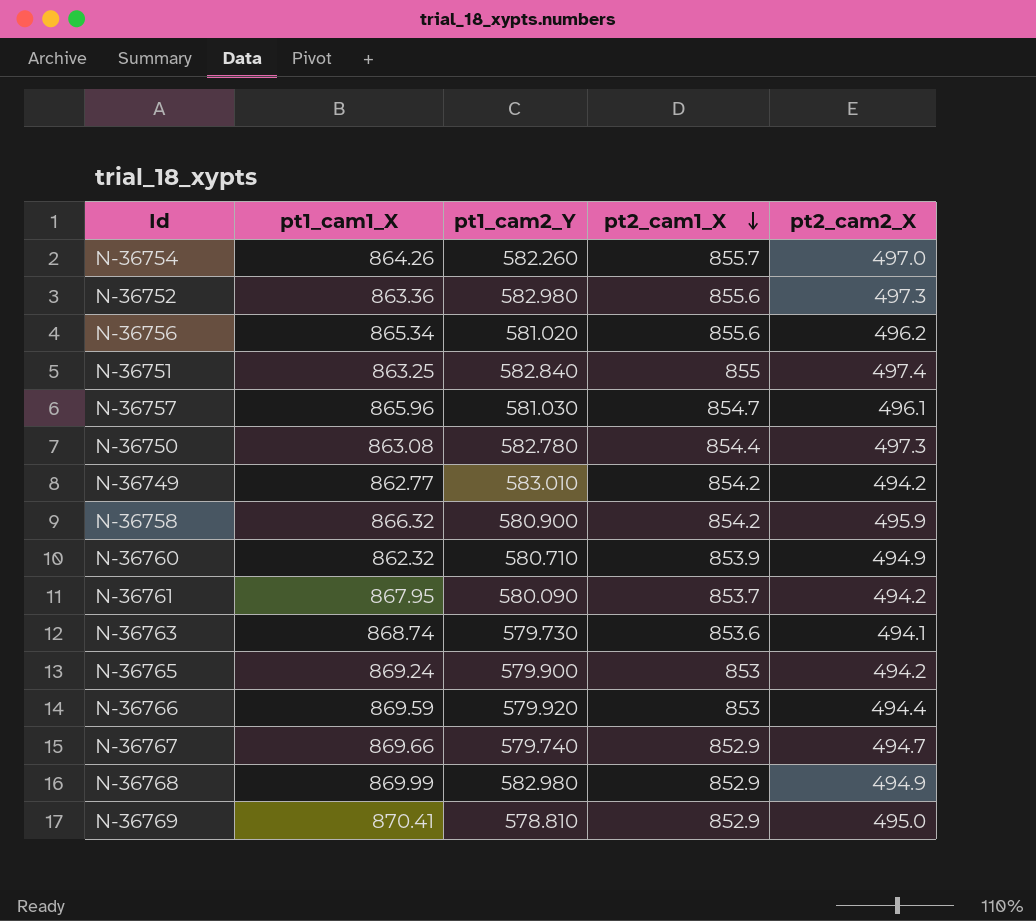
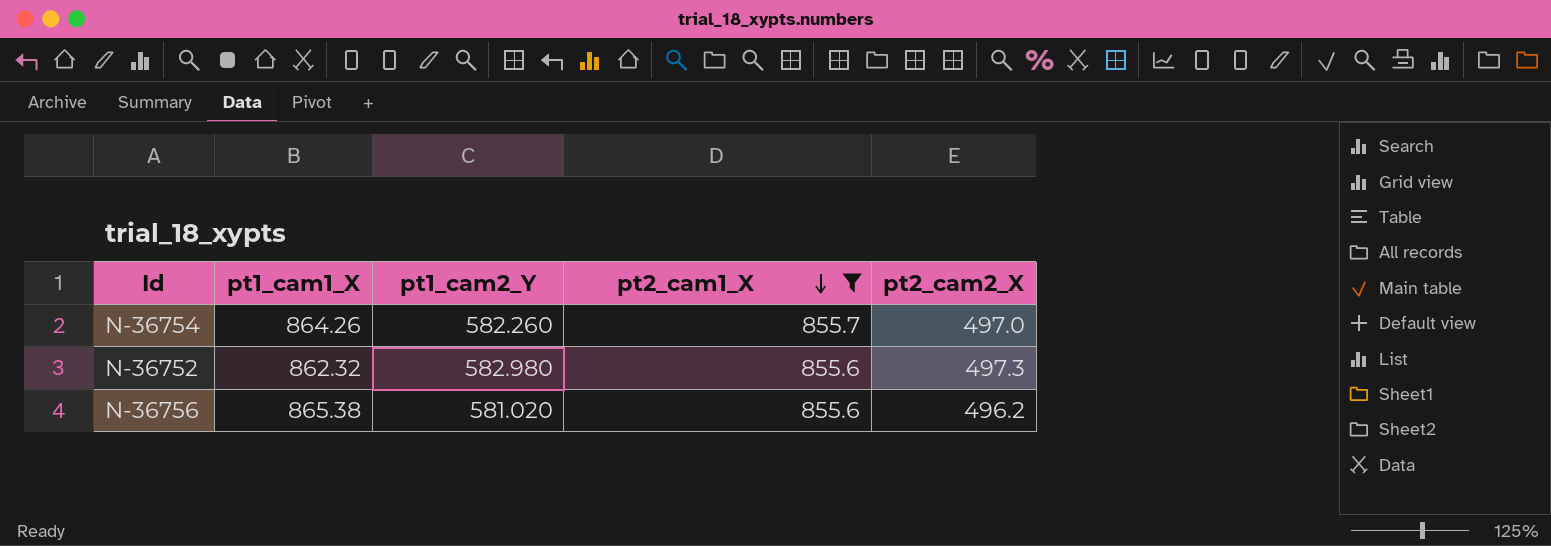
filter: none -> pt2_cam1_X >= 855.6
N-36752 | pt1_cam1_X: 863.36 -> 862.32
N-36756 | pt1_cam1_X: 865.34 -> 865.38

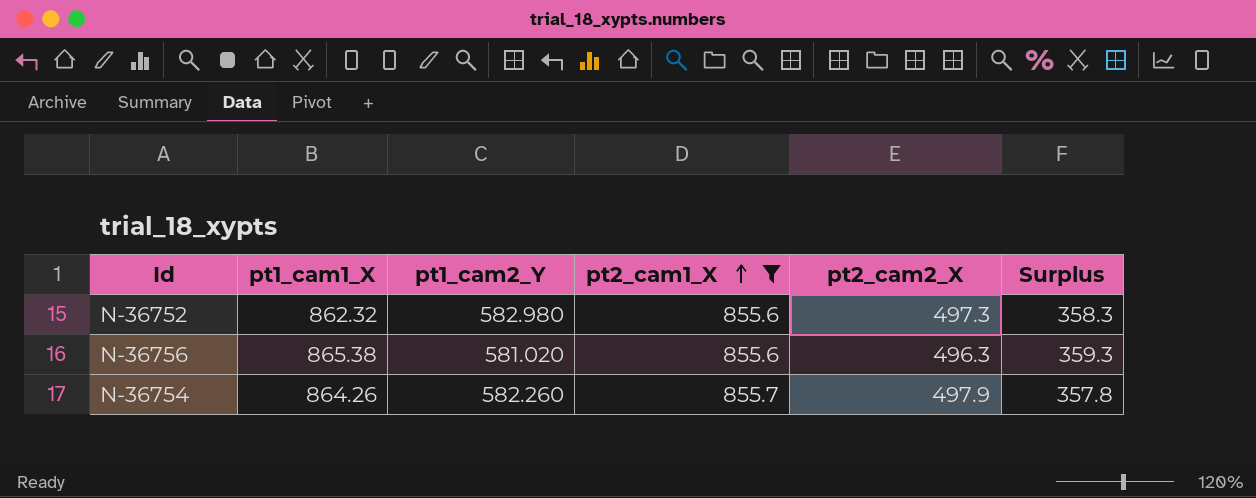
row order: pt2_cam1_X descending -> pt2_cam1_X ascending
column Surplus | formula: none -> [pt2_cam1_X] - [pt2_cam2_X]
N-36756 | pt2_cam2_X: 496.2 -> 496.3
N-36754 | pt2_cam2_X: 497.0 -> 497.9

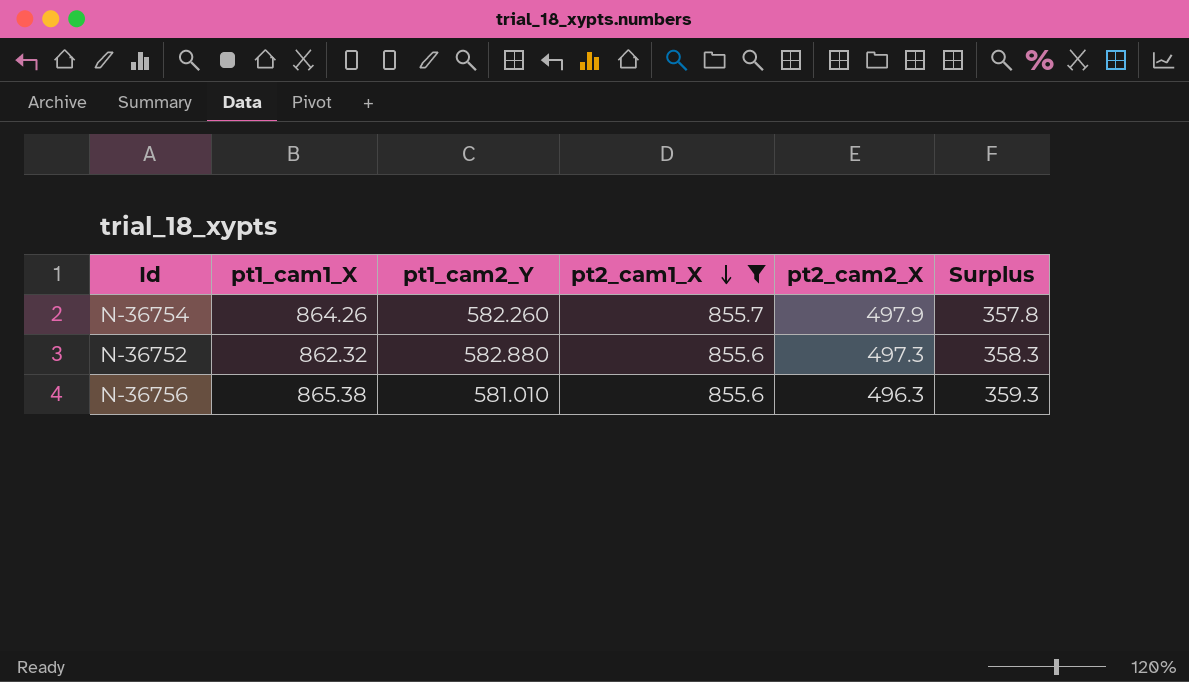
row order: pt2_cam1_X ascending -> pt2_cam1_X descending
N-36752 | pt1_cam2_Y: 582.980 -> 582.880
N-36756 | pt1_cam2_Y: 581.020 -> 581.010

